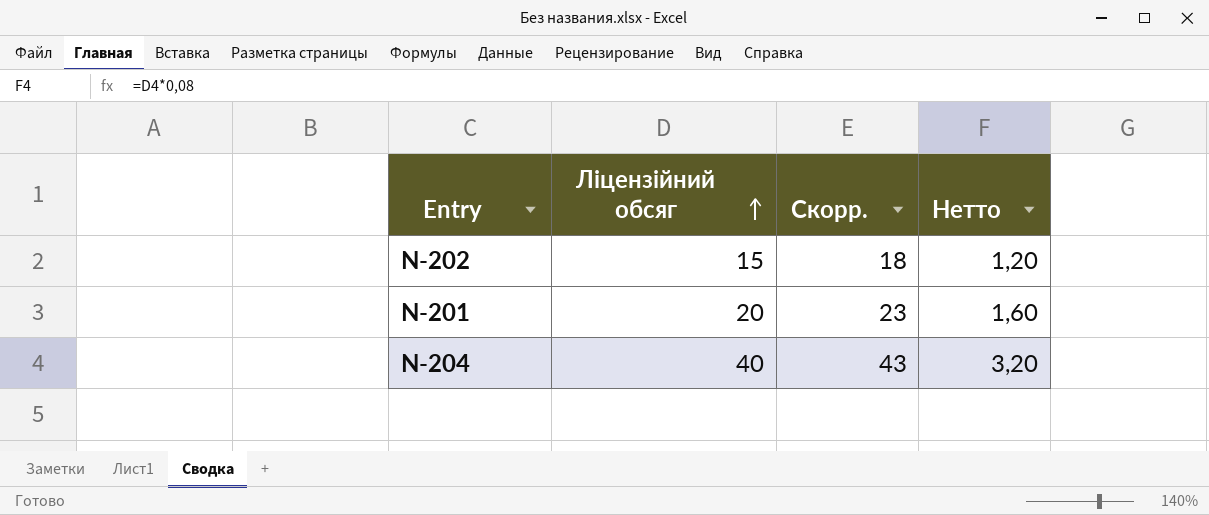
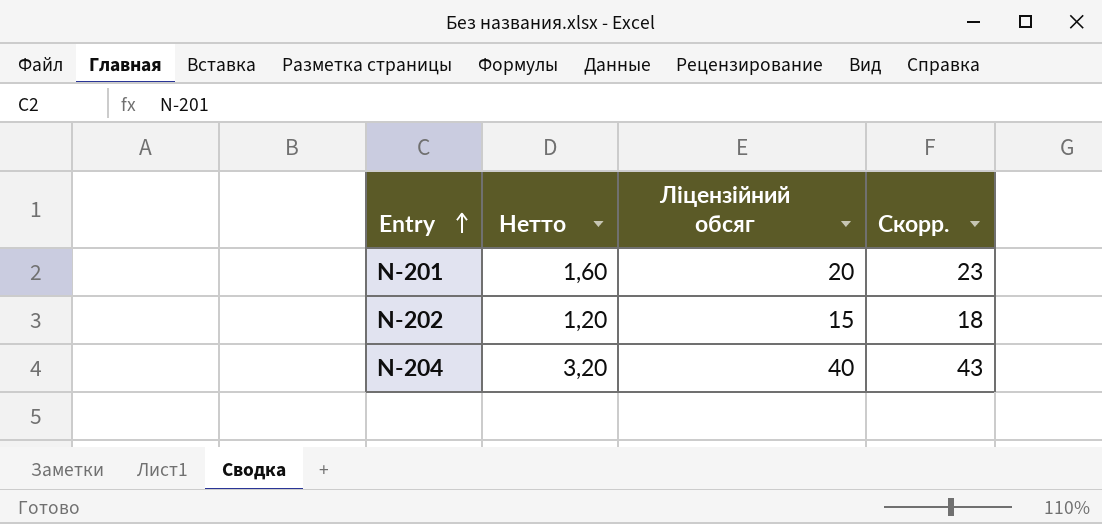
row order: Ліцензійний обсяг ascending -> Entry ascending
column Нетто | position: 4 -> 2

